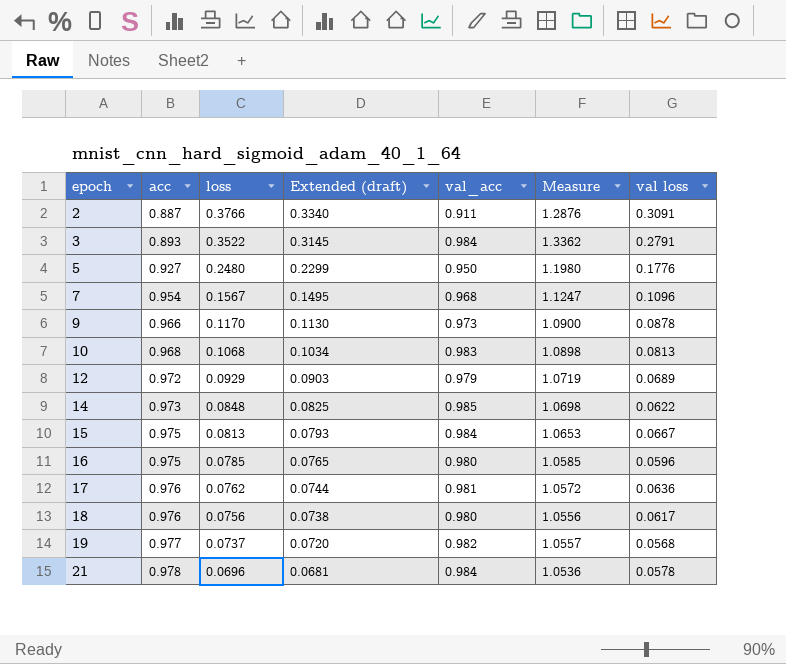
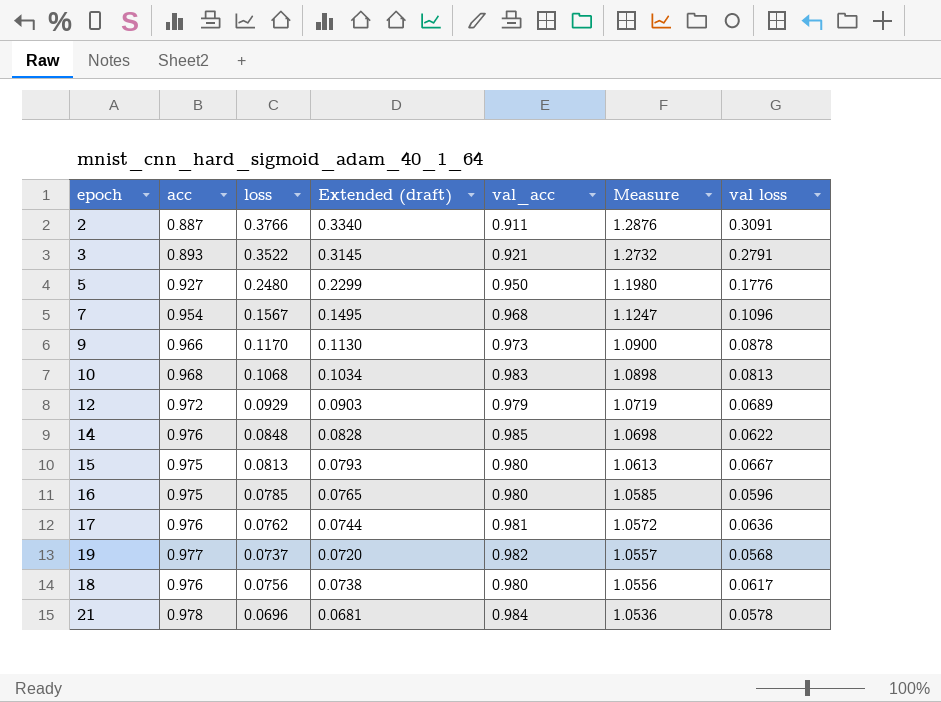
row order: epoch ascending -> Measure descending
3 | val_acc: 0.984 -> 0.921
3 | Measure: 1.3362 -> 1.2732
14 | acc: 0.973 -> 0.976
14 | Extended (draft): 0.0825 -> 0.0828
15 | val_acc: 0.984 -> 0.980
15 | Measure: 1.0653 -> 1.0613

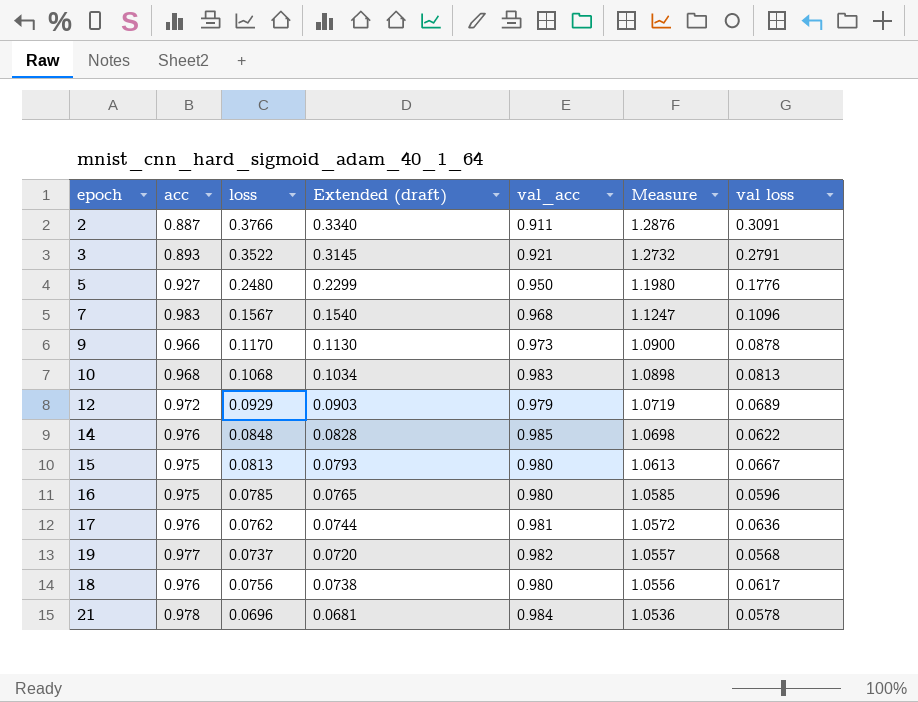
7 | acc: 0.954 -> 0.983
7 | Extended (draft): 0.1495 -> 0.1540

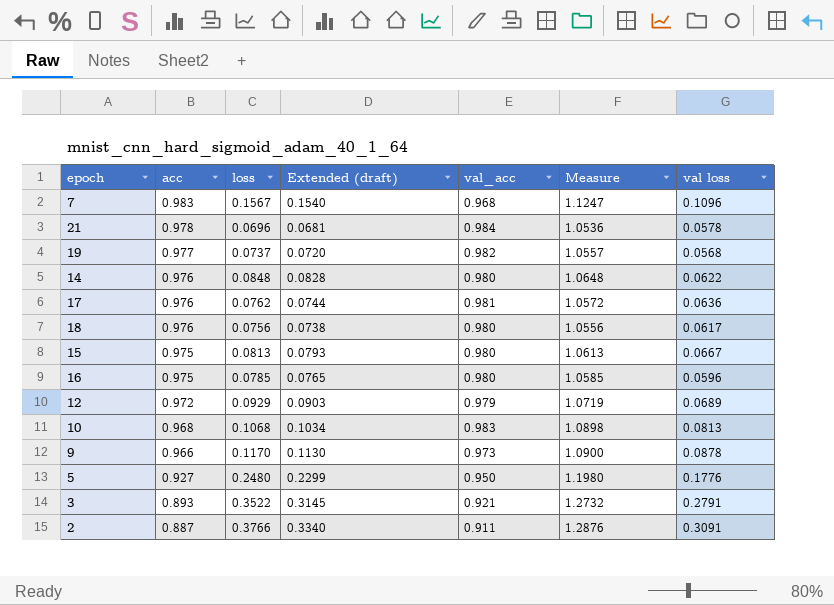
row order: Measure descending -> acc descending
14 | val_acc: 0.985 -> 0.980
14 | Measure: 1.0698 -> 1.0648

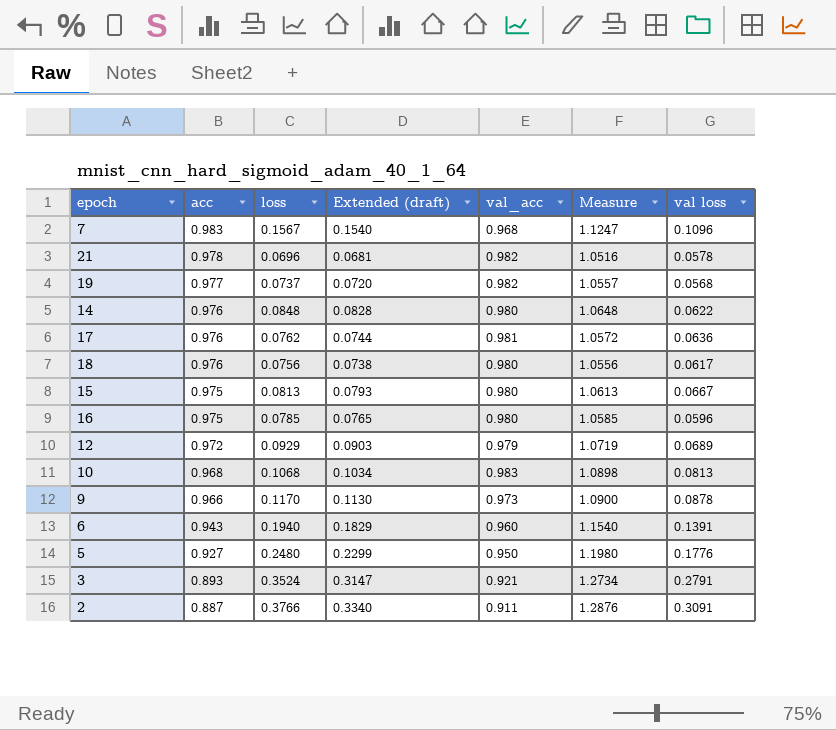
21 | val_acc: 0.984 -> 0.982
21 | Measure: 1.0536 -> 1.0516
row 6: none -> 0.943 | 0.1940 | 0.1829 | 0.960 | 1.1540 | 0.1391
3 | loss: 0.3522 -> 0.3524
3 | Extended (draft): 0.3145 -> 0.3147
3 | Measure: 1.2732 -> 1.2734

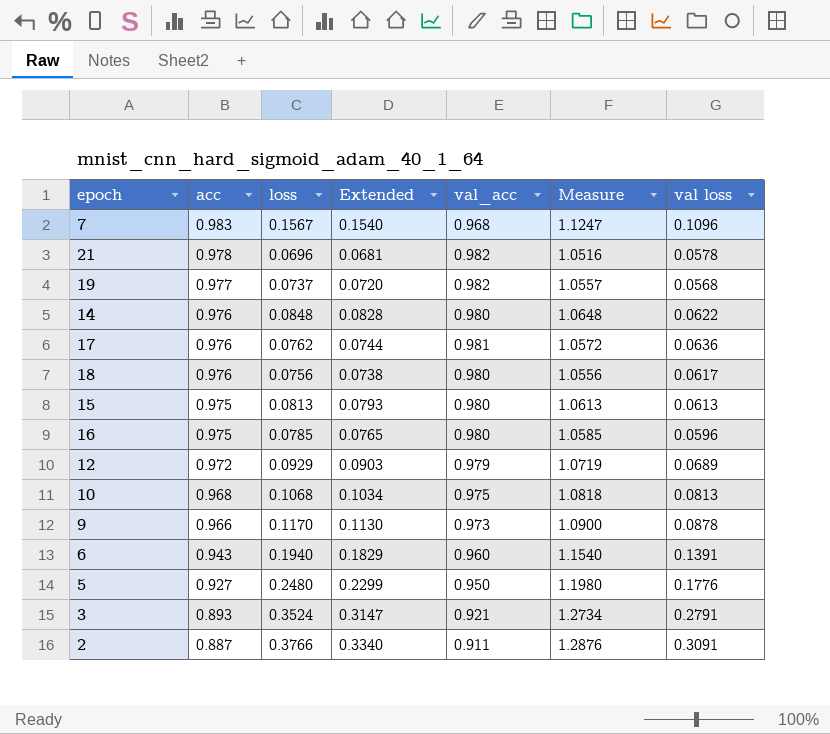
column name: Extended (draft) -> Extended
15 | val loss: 0.0667 -> 0.0613
10 | val_acc: 0.983 -> 0.975
10 | Measure: 1.0898 -> 1.0818

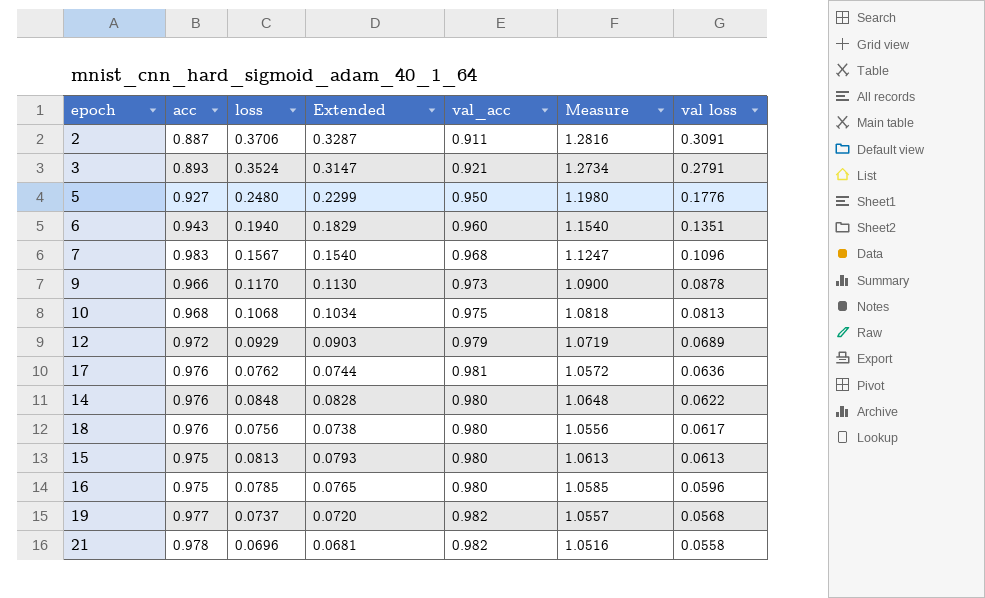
row order: acc descending -> val loss descending
2 | loss: 0.3766 -> 0.3706
2 | Extended: 0.3340 -> 0.3287
2 | Measure: 1.2876 -> 1.2816
6 | val loss: 0.1391 -> 0.1351
21 | val loss: 0.0578 -> 0.0558

